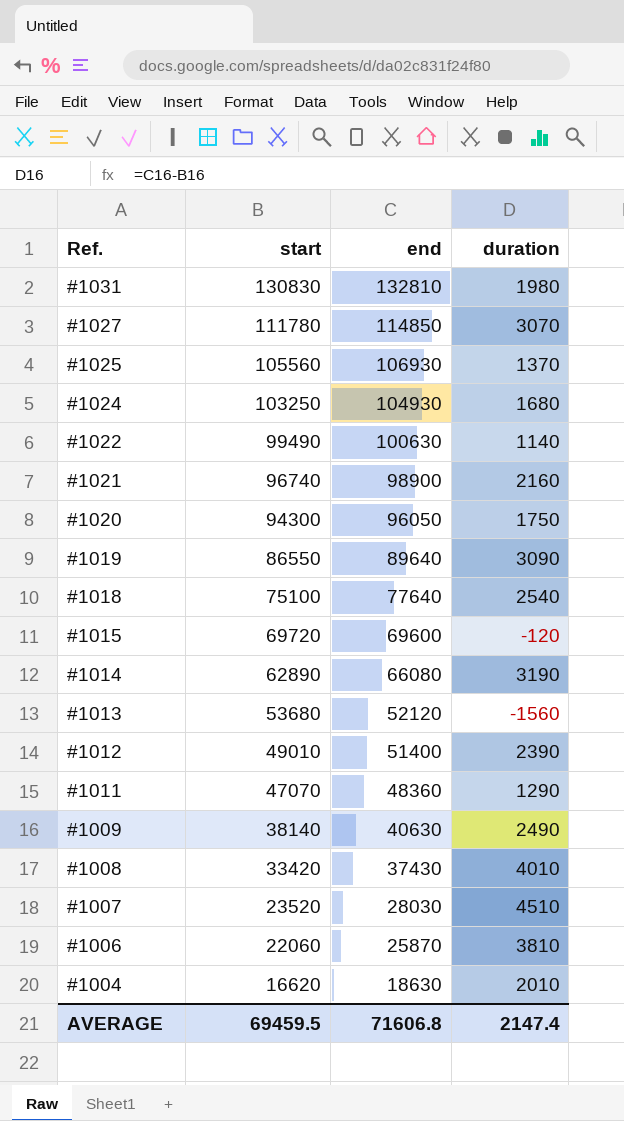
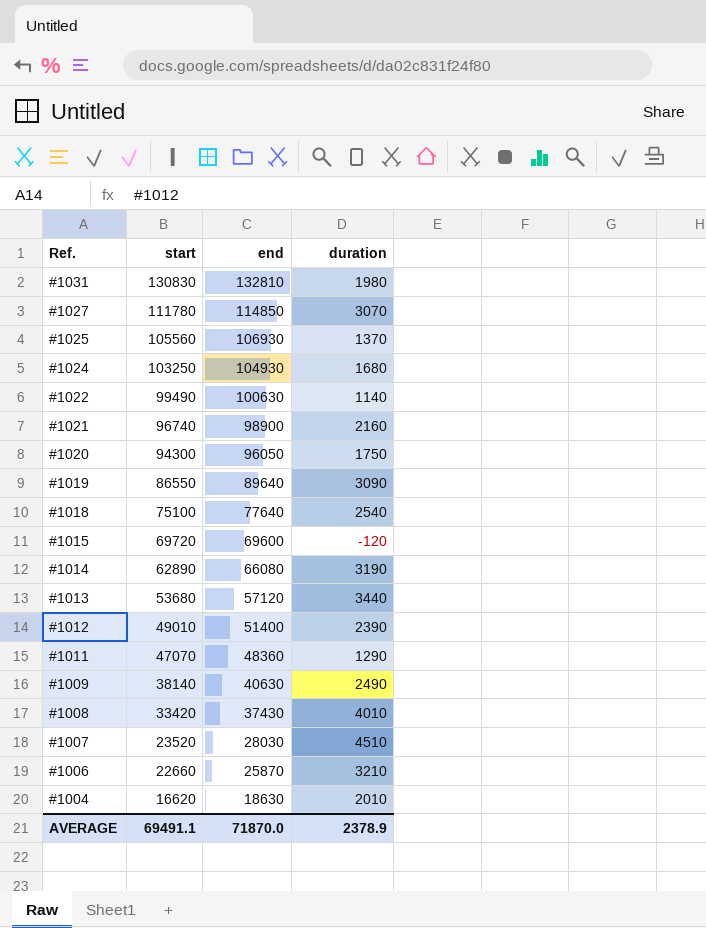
#1013 | end: 52120 -> 57120
#1013 | duration: -1560 -> 3440
#1006 | start: 22060 -> 22660
#1006 | duration: 3810 -> 3210
AVERAGE | start: 69459.5 -> 69491.1
AVERAGE | end: 71606.8 -> 71870.0
AVERAGE | duration: 2147.4 -> 2378.9

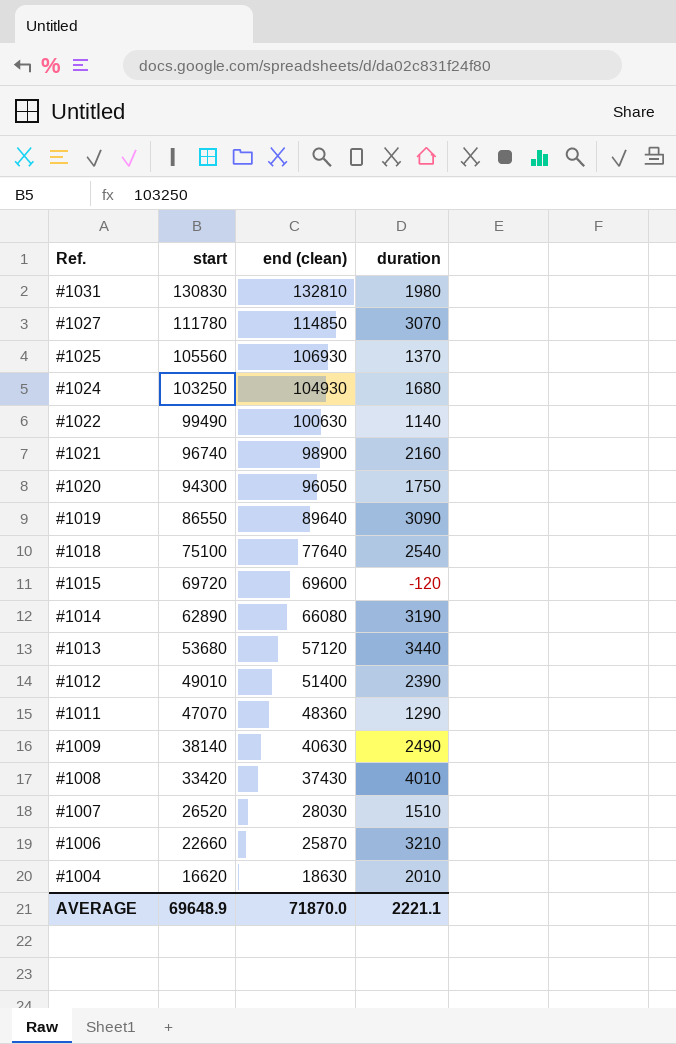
column name: end -> end (clean)
#1007 | start: 23520 -> 26520
#1007 | duration: 4510 -> 1510
AVERAGE | start: 69491.1 -> 69648.9
AVERAGE | duration: 2378.9 -> 2221.1

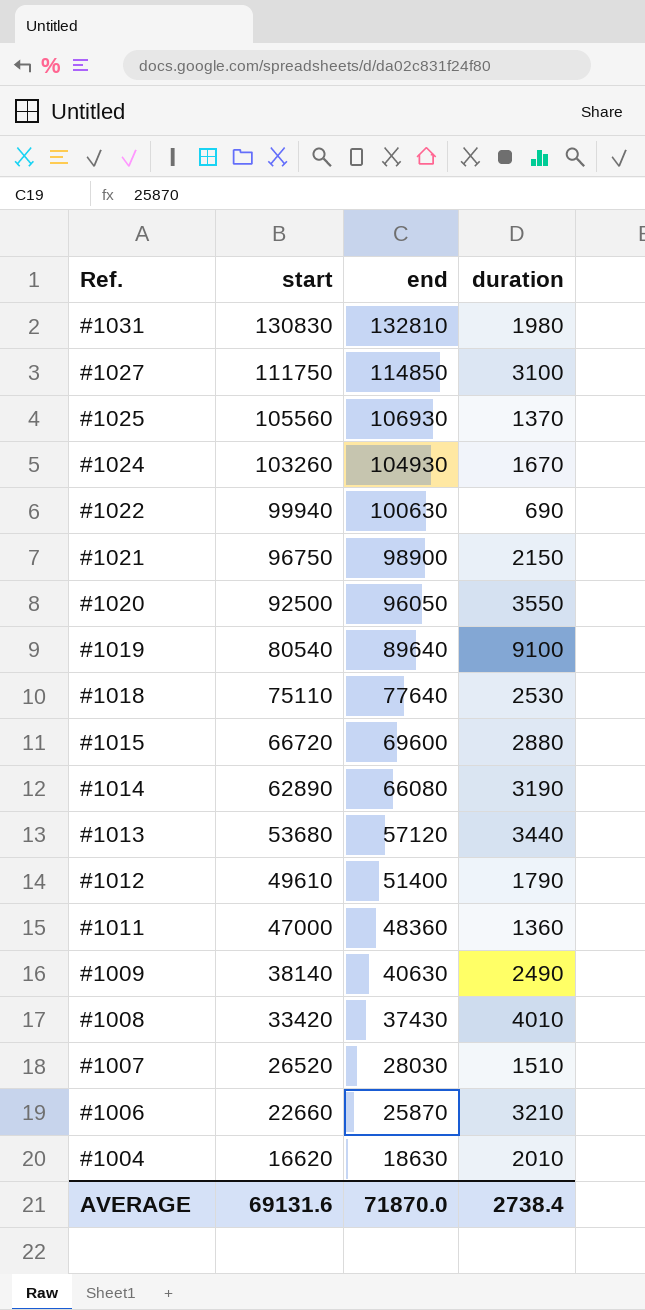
column name: end (clean) -> end
#1027 | start: 111780 -> 111750
#1027 | duration: 3070 -> 3100
#1024 | start: 103250 -> 103260
#1024 | duration: 1680 -> 1670
#1022 | start: 99490 -> 99940
#1022 | duration: 1140 -> 690
#1021 | start: 96740 -> 96750
#1021 | duration: 2160 -> 2150
#1020 | start: 94300 -> 92500
#1020 | duration: 1750 -> 3550
#1019 | start: 86550 -> 80540
#1019 | duration: 3090 -> 9100
#1018 | start: 75100 -> 75110
#1018 | duration: 2540 -> 2530
#1015 | start: 69720 -> 66720
#1015 | duration: -120 -> 2880
#1012 | start: 49010 -> 49610
#1012 | duration: 2390 -> 1790
#1011 | start: 47070 -> 47000
#1011 | duration: 1290 -> 1360
AVERAGE | start: 69648.9 -> 69131.6
AVERAGE | duration: 2221.1 -> 2738.4

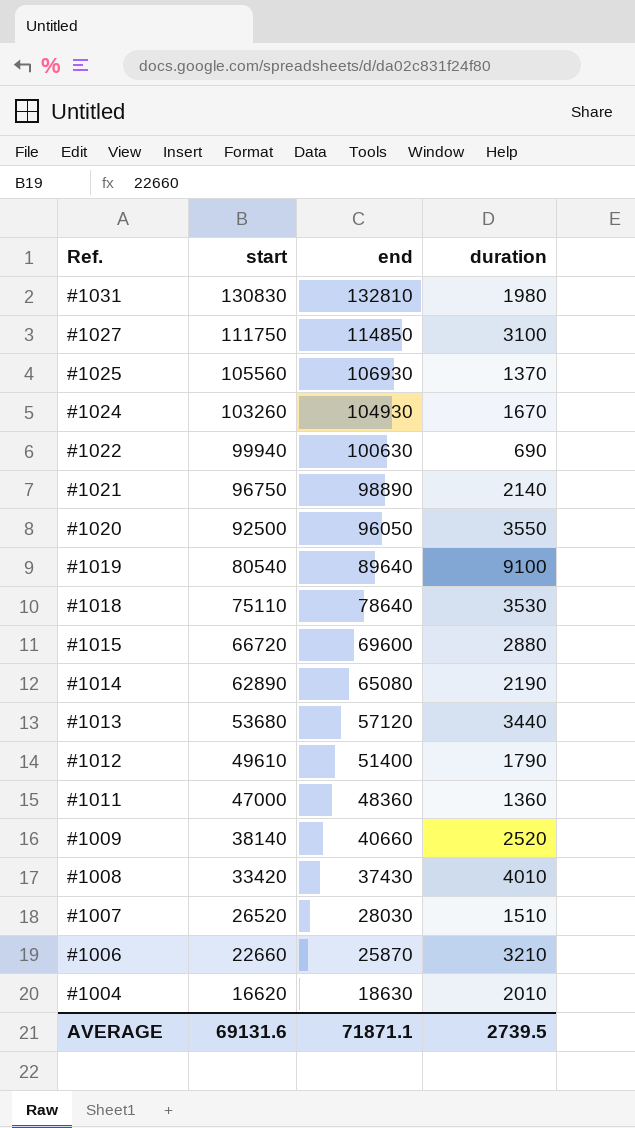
#1021 | end: 98900 -> 98890
#1021 | duration: 2150 -> 2140
#1018 | end: 77640 -> 78640
#1018 | duration: 2530 -> 3530
#1014 | end: 66080 -> 65080
#1014 | duration: 3190 -> 2190
#1009 | end: 40630 -> 40660
#1009 | duration: 2490 -> 2520
AVERAGE | end: 71870.0 -> 71871.1
AVERAGE | duration: 2738.4 -> 2739.5

